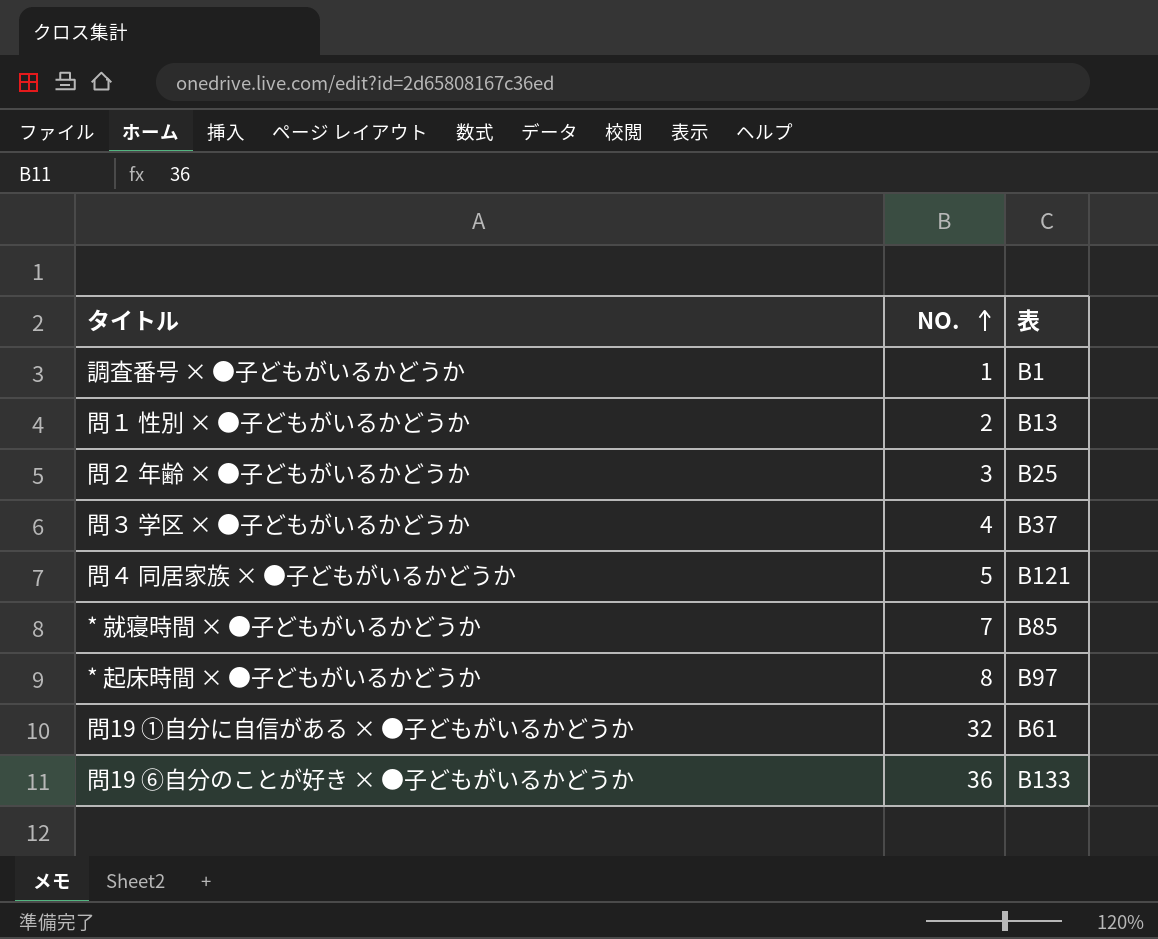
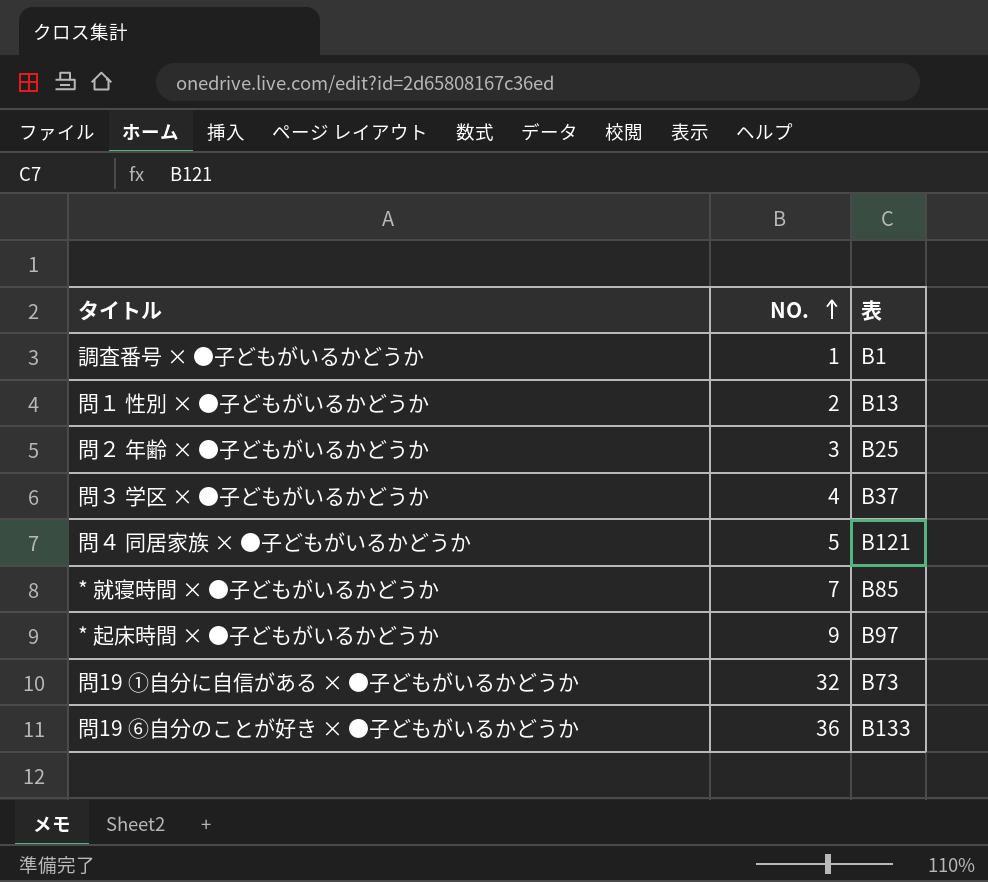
* 起床時間 × ●子どもがいるかどうか | NO.: 8 -> 9
問19 ①自分に自信がある × ●子どもがいるかどうか | 表: B61 -> B73

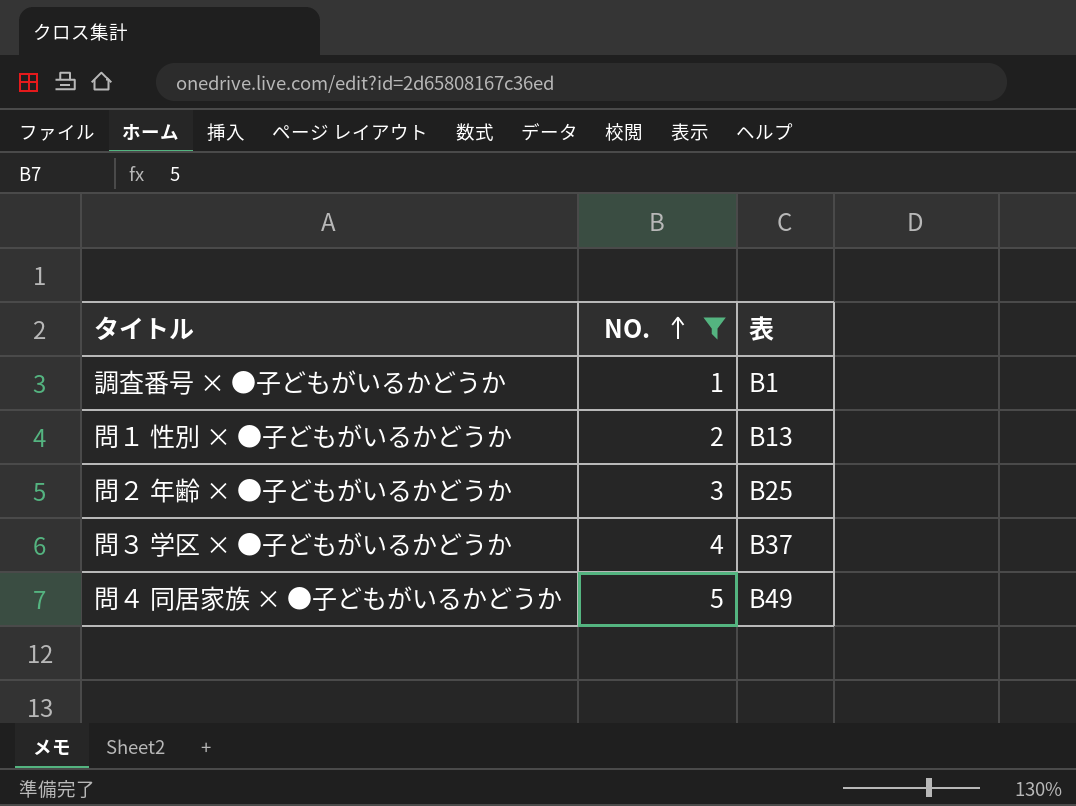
filter: none -> NO. <= 5
問４ 同居家族 × ●子どもがいるかどうか | 表: B121 -> B49

